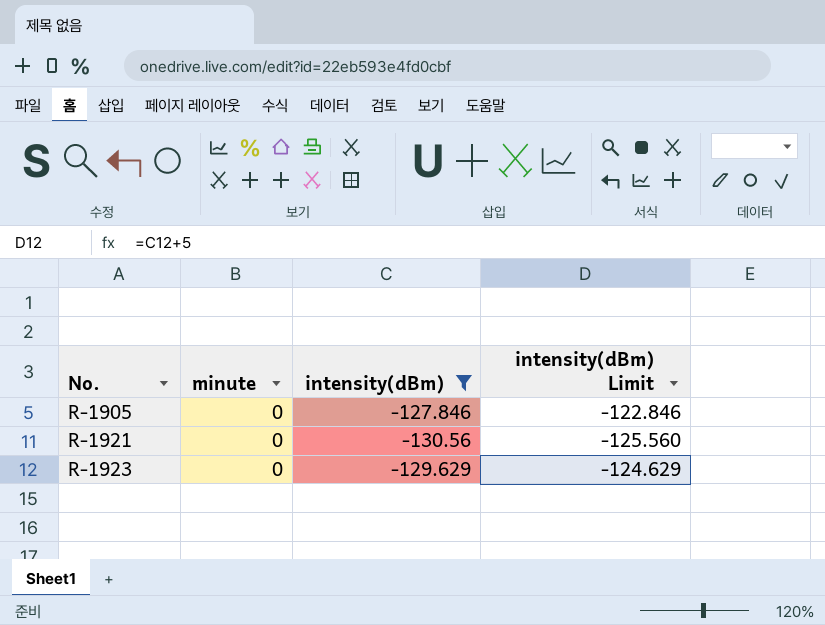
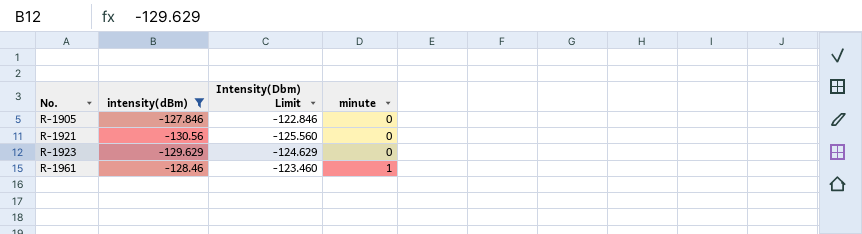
column name: intensity(dBm) Limit -> Intensity(Dbm) Limit
column minute | position: 2 -> 4
row R-1961: none -> -128.46 | -123.460 | 1

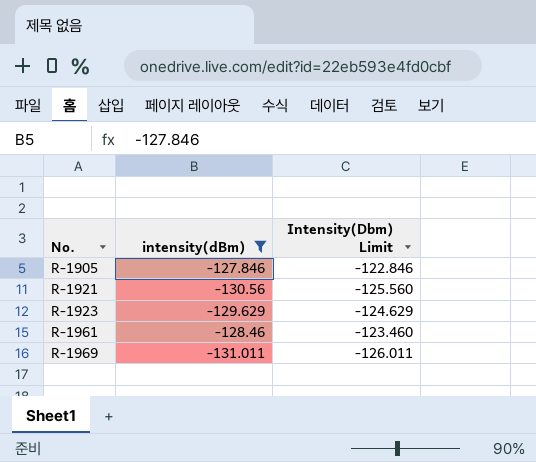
column minute | position: 4 -> none
row R-1969: none -> -131.011 | -126.011

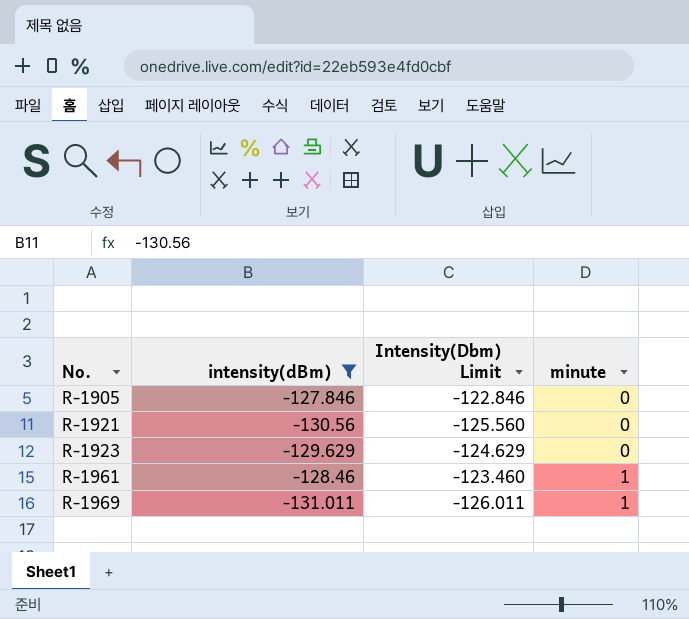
column minute | position: none -> 4

